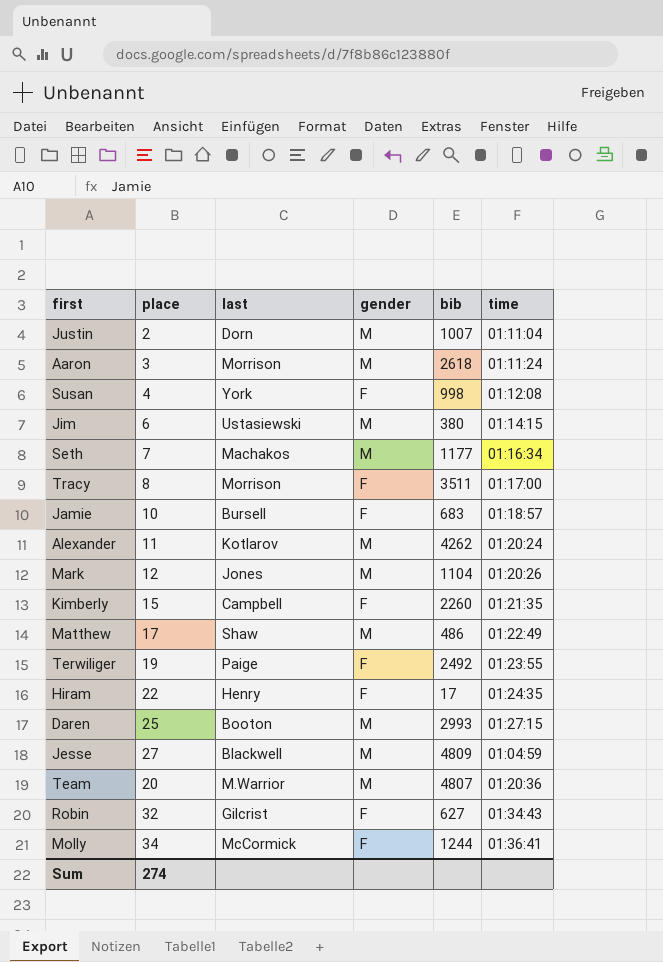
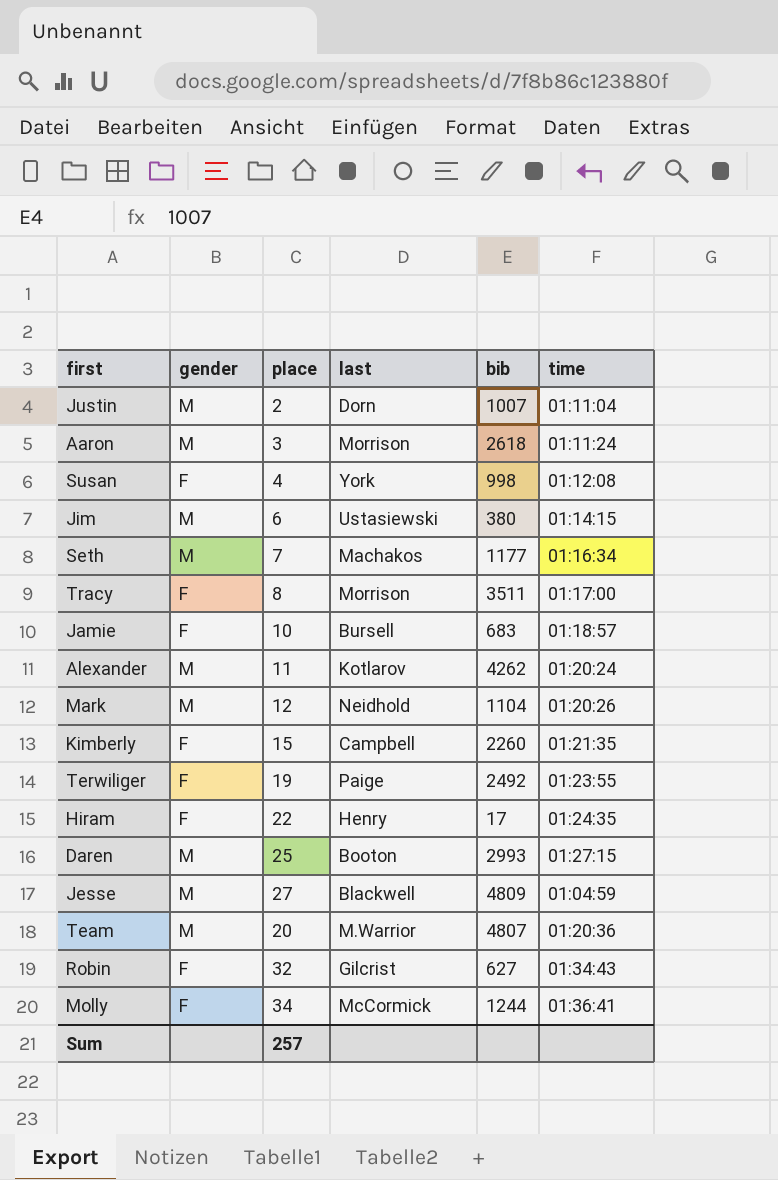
column gender | position: 4 -> 2
row Matthew: 17 | Shaw | M | 486 | 01:22:49 -> none
Mark | last: Jones -> Neidhold
Sum | place: 274 -> 257

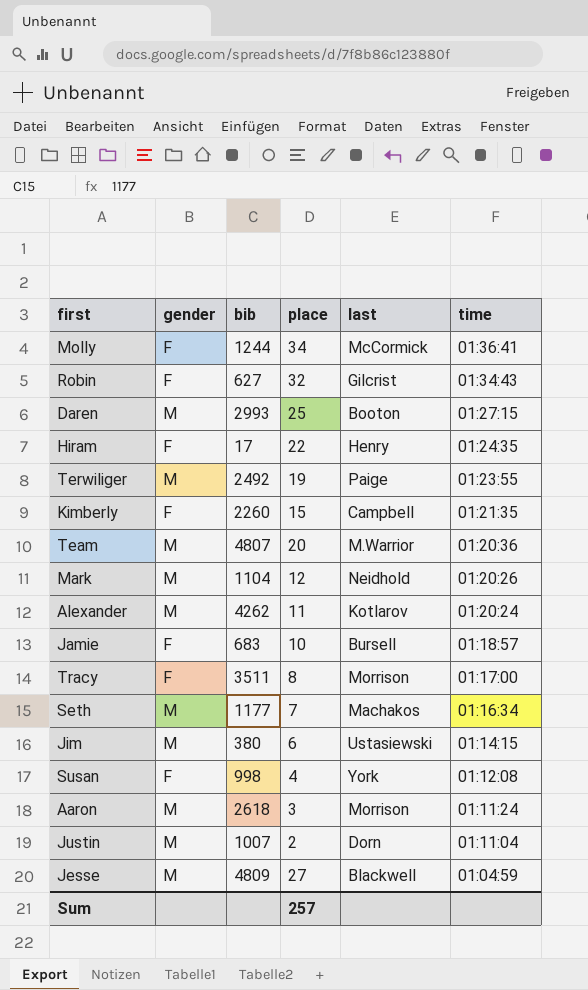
row order: none -> time descending
column bib | position: 5 -> 3
Terwiliger | gender: F -> M

